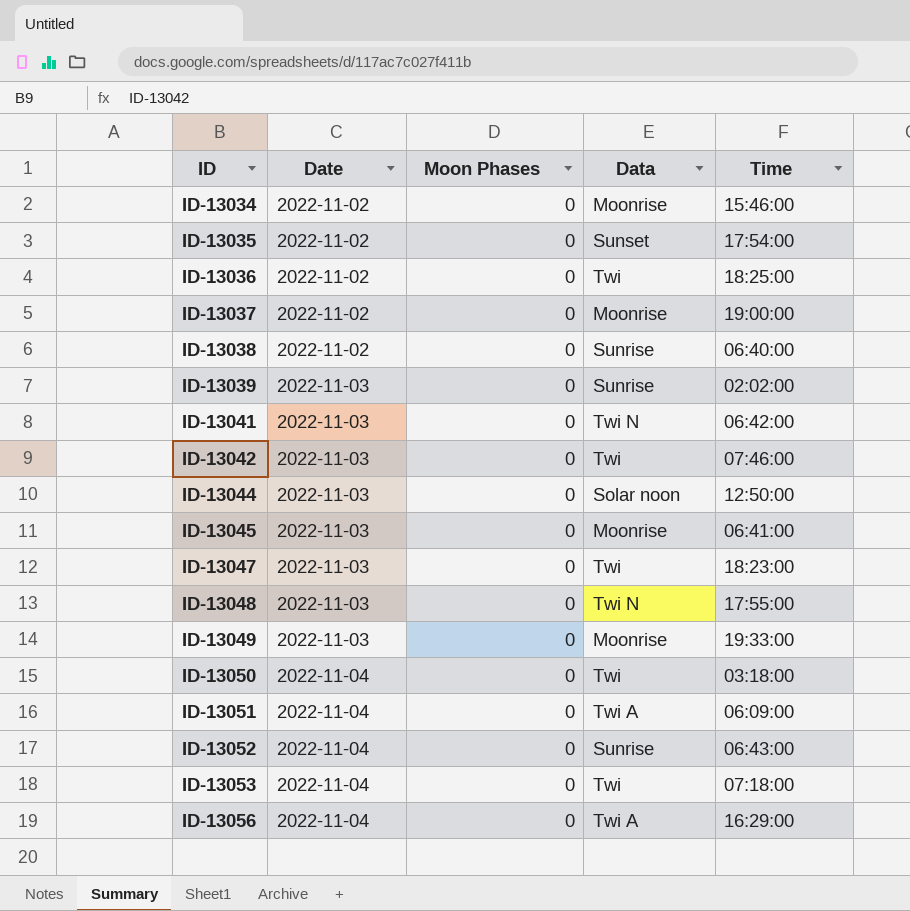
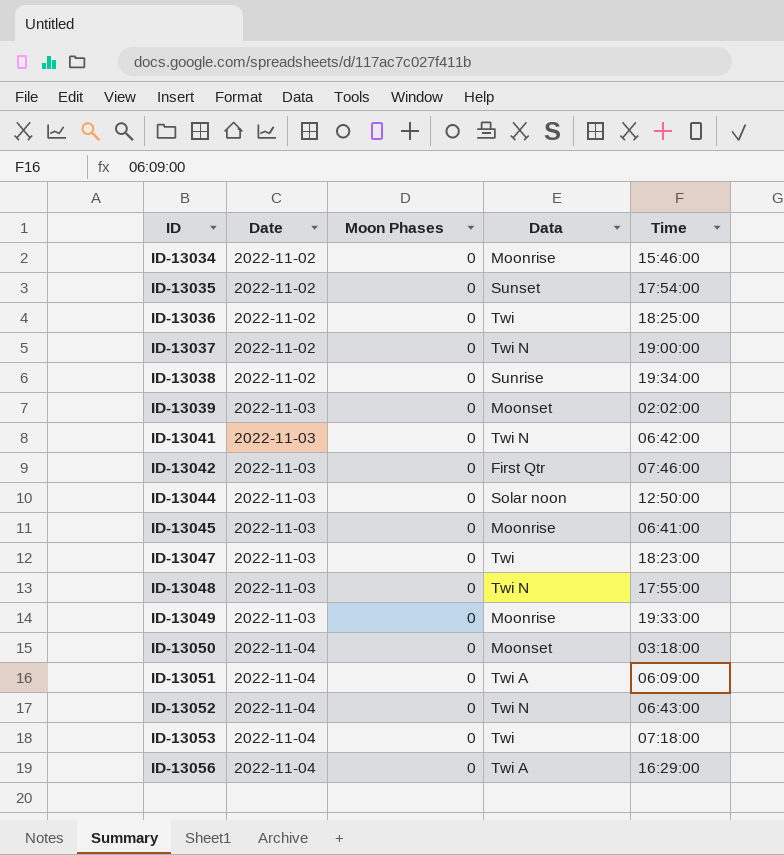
ID-13037 | Data: Moonrise -> Twi N
ID-13038 | Time: 06:40:00 -> 19:34:00
ID-13039 | Data: Sunrise -> Moonset
ID-13042 | Data: Twi -> First Qtr
ID-13050 | Data: Twi -> Moonset
ID-13052 | Data: Sunrise -> Twi N

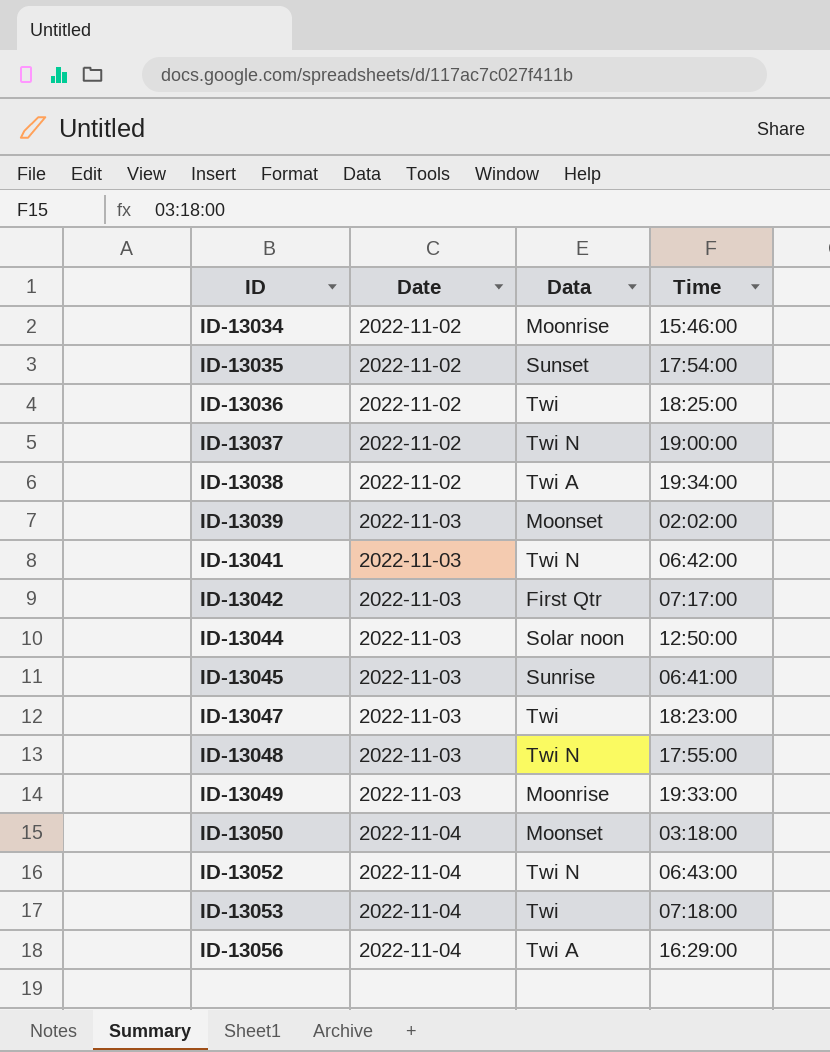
column Moon Phases | position: 3 -> none
row ID-13051: 2022-11-04 | 0 | Twi A | 06:09:00 -> none
ID-13038 | Data: Sunrise -> Twi A
ID-13042 | Time: 07:46:00 -> 07:17:00
ID-13045 | Data: Moonrise -> Sunrise

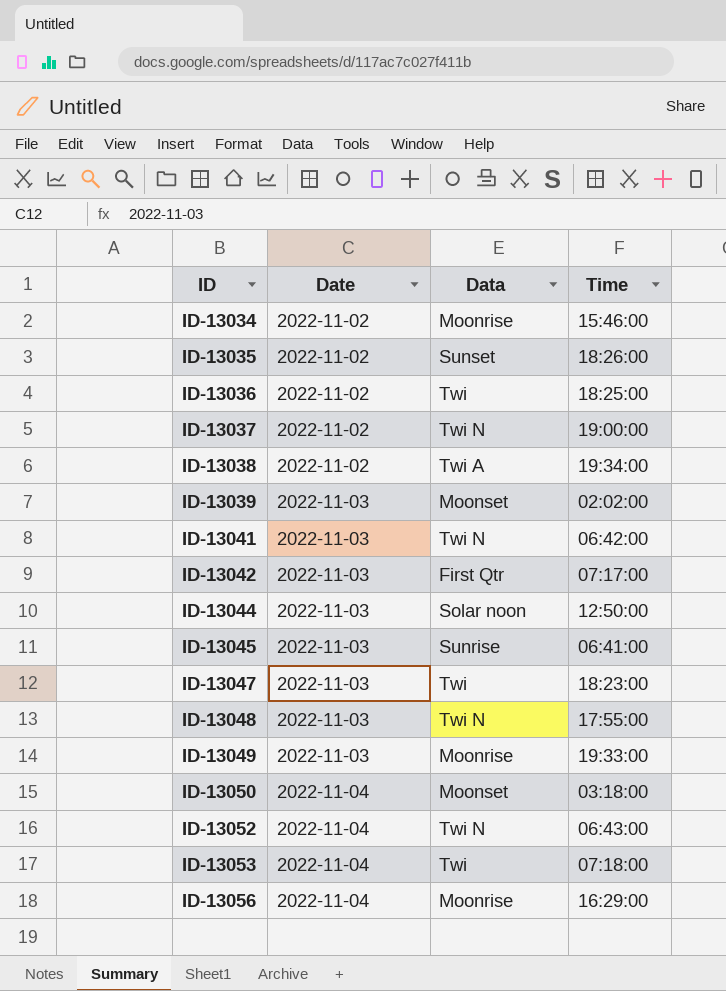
ID-13035 | Time: 17:54:00 -> 18:26:00
ID-13056 | Data: Twi A -> Moonrise

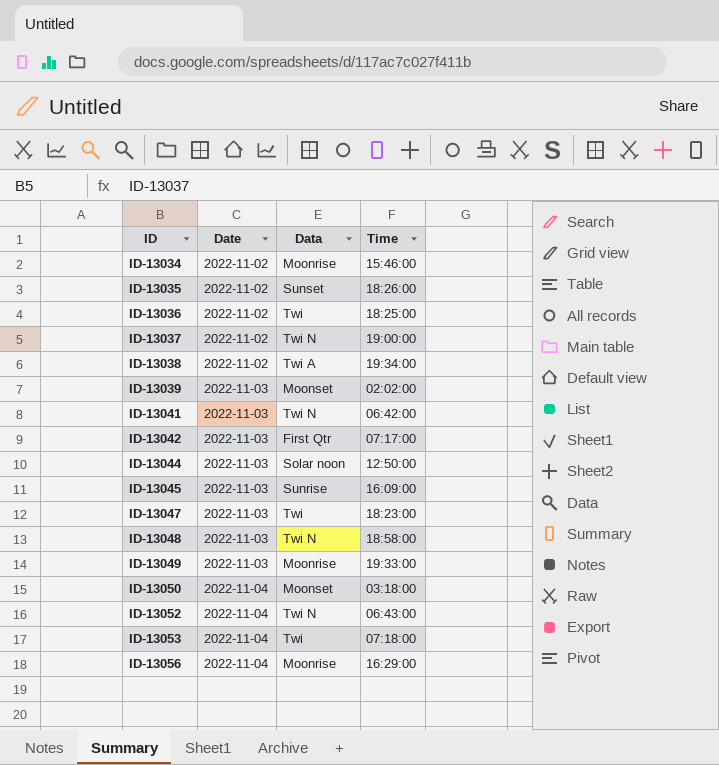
ID-13045 | Time: 06:41:00 -> 16:09:00
ID-13048 | Time: 17:55:00 -> 18:58:00

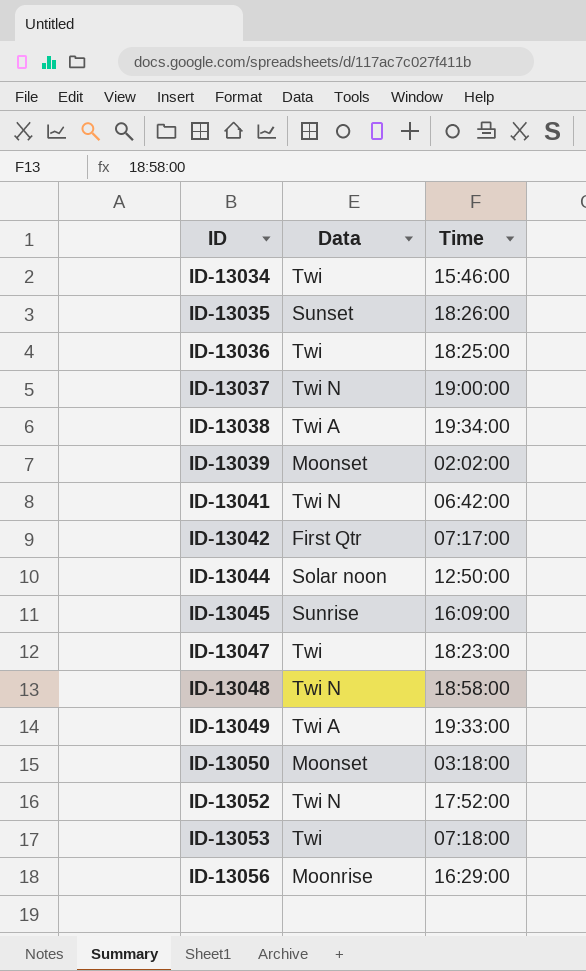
column Date | position: 2 -> none
ID-13034 | Data: Moonrise -> Twi
ID-13049 | Data: Moonrise -> Twi A
ID-13052 | Time: 06:43:00 -> 17:52:00

